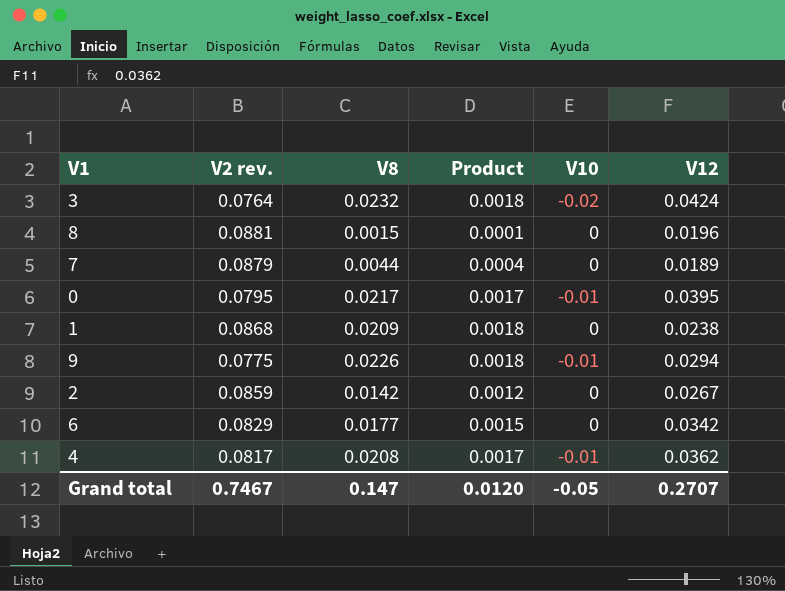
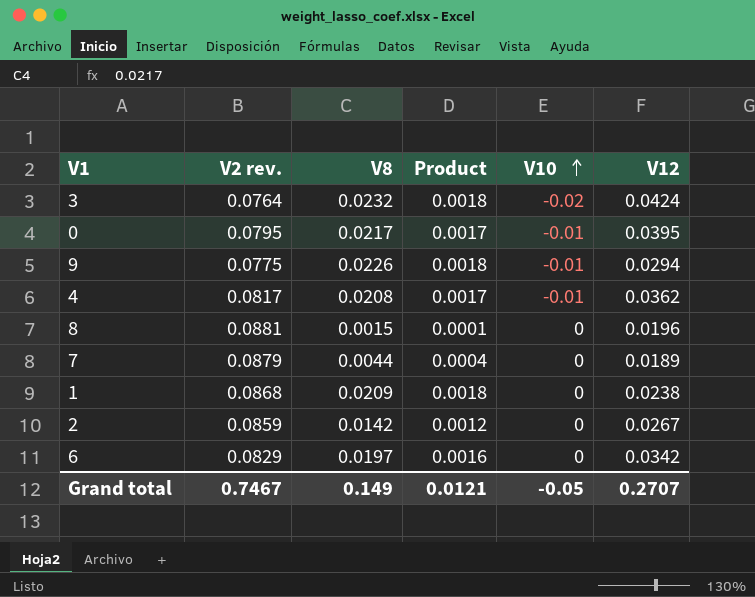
row order: none -> V10 ascending
6 | V8: 0.0177 -> 0.0197
6 | Product: 0.0015 -> 0.0016
Grand total | V8: 0.147 -> 0.149
Grand total | Product: 0.0120 -> 0.0121

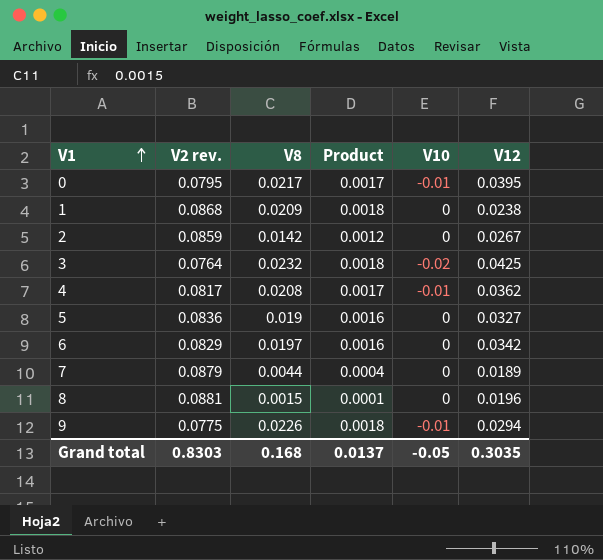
row order: V10 ascending -> V1 ascending
3 | V12: 0.0424 -> 0.0425
row 5: none -> 0.0836 | 0.019 | 0.0016 | 0 | 0.0327
Grand total | V2 rev.: 0.7467 -> 0.8303
Grand total | V8: 0.149 -> 0.168
Grand total | Product: 0.0121 -> 0.0137
Grand total | V12: 0.2707 -> 0.3035

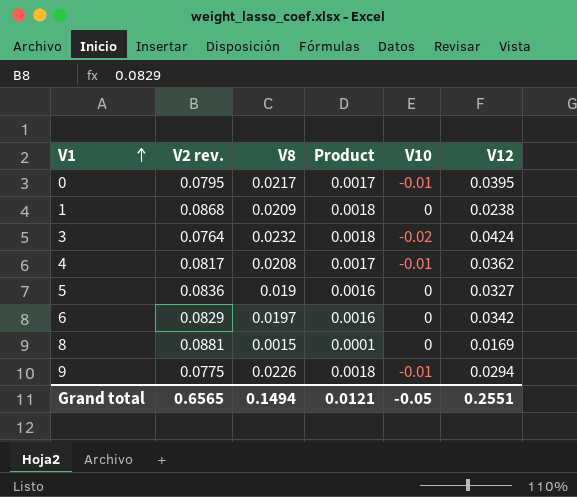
row 2: 0.0859 | 0.0142 | 0.0012 | 0 | 0.0267 -> none
row 7: 0.0879 | 0.0044 | 0.0004 | 0 | 0.0189 -> none
3 | V12: 0.0425 -> 0.0424
8 | V12: 0.0196 -> 0.0169
Grand total | V2 rev.: 0.8303 -> 0.6565
Grand total | V8: 0.168 -> 0.1494
Grand total | Product: 0.0137 -> 0.0121
Grand total | V12: 0.3035 -> 0.2551

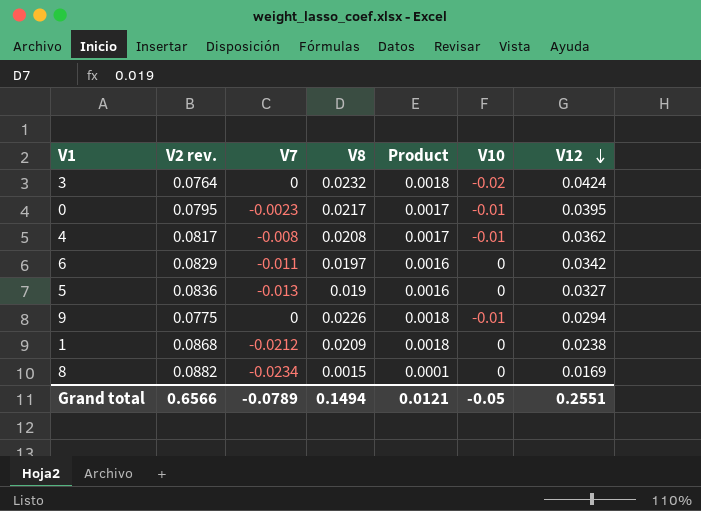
row order: V1 ascending -> V12 descending
column V7 | position: none -> 3
8 | V2 rev.: 0.0881 -> 0.0882
Grand total | V2 rev.: 0.6565 -> 0.6566

